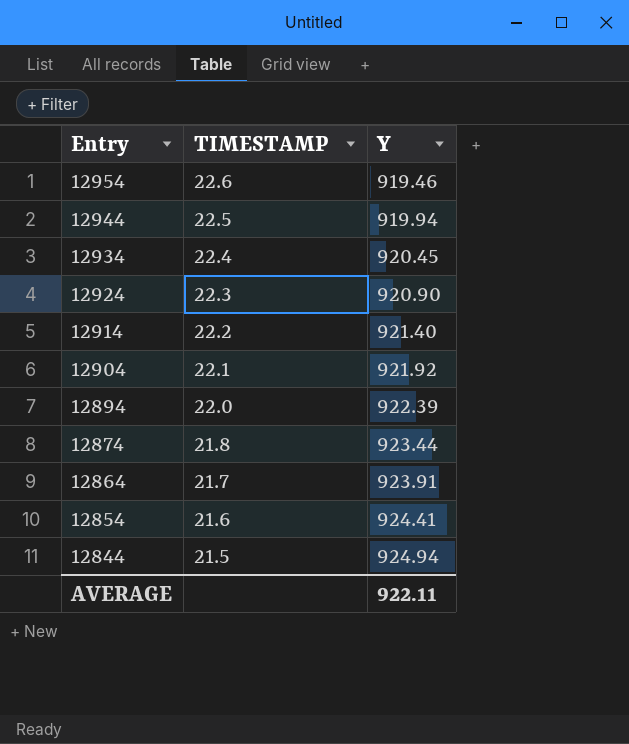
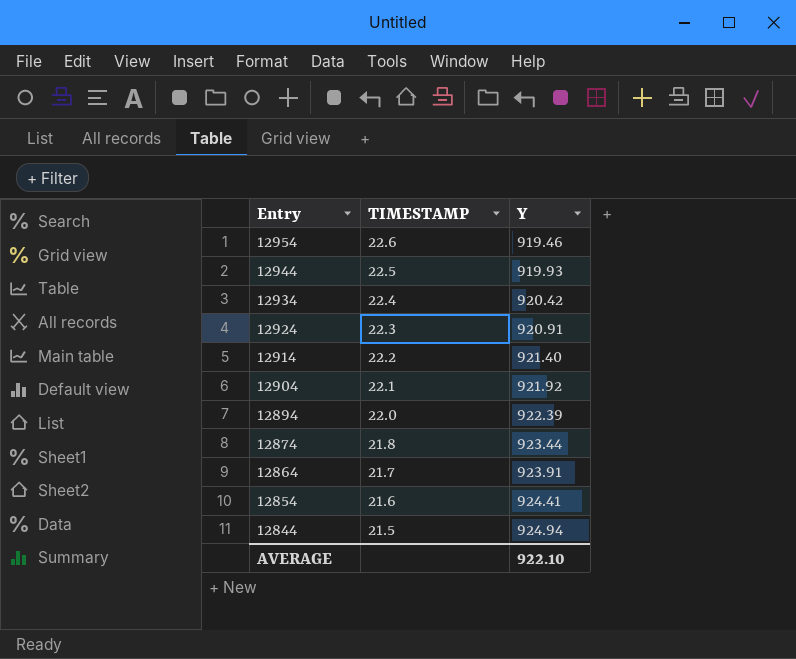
12944 | Y: 919.94 -> 919.93
12934 | Y: 920.45 -> 920.42
12924 | Y: 920.90 -> 920.91
AVERAGE | Y: 922.11 -> 922.10

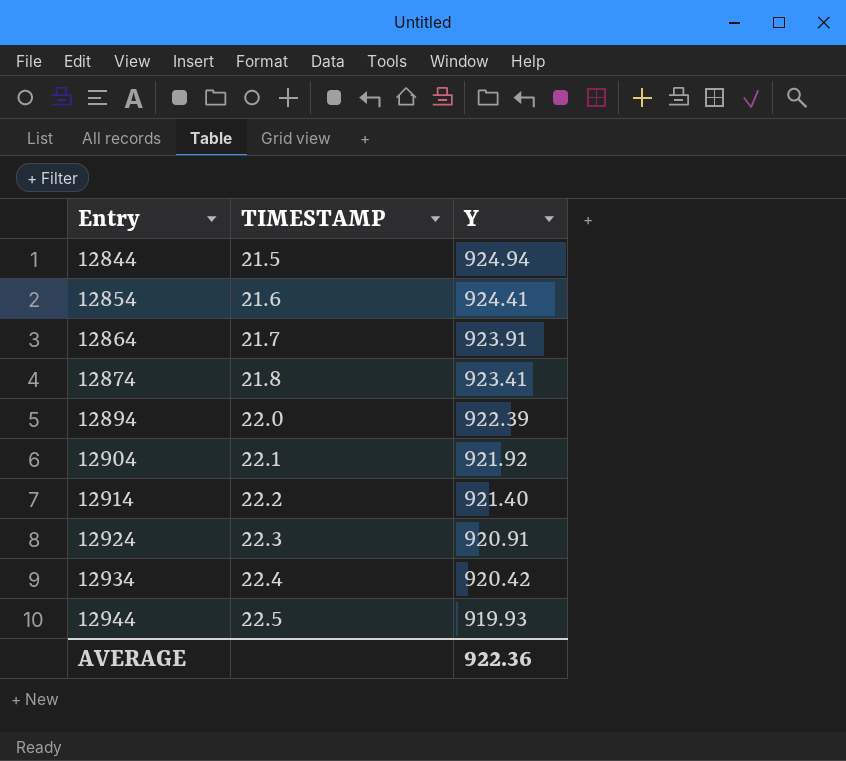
row order: Entry descending -> Entry ascending
row 12954: 22.6 | 919.46 -> none
12874 | Y: 923.44 -> 923.41
AVERAGE | Y: 922.10 -> 922.36

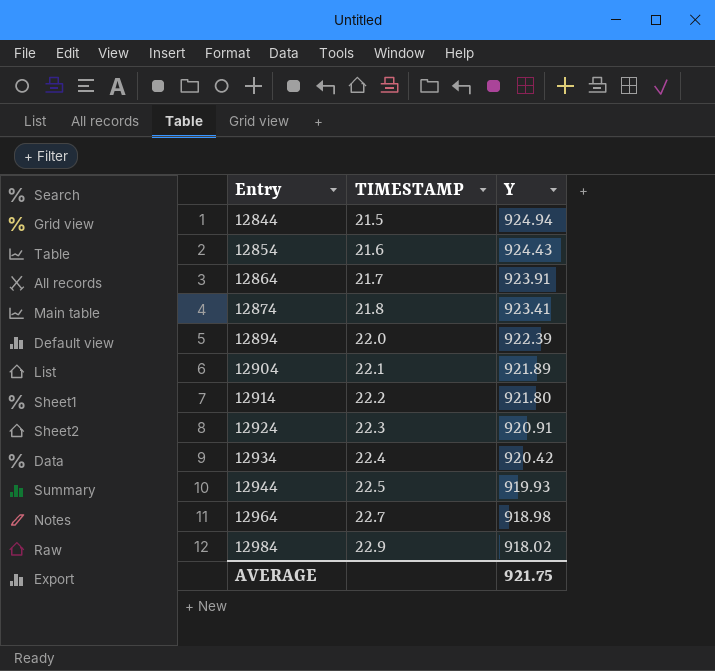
12854 | Y: 924.41 -> 924.43
12904 | Y: 921.92 -> 921.89
12914 | Y: 921.40 -> 921.80
row 12964: none -> 22.7 | 918.98
row 12984: none -> 22.9 | 918.02
AVERAGE | Y: 922.36 -> 921.75

